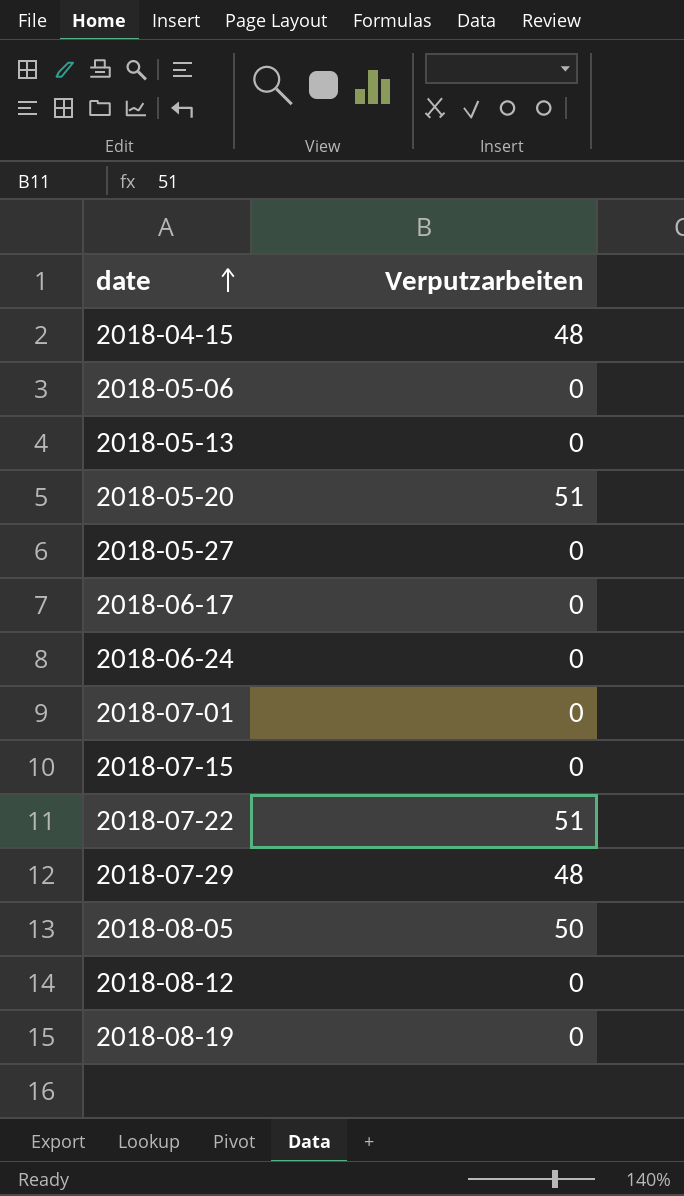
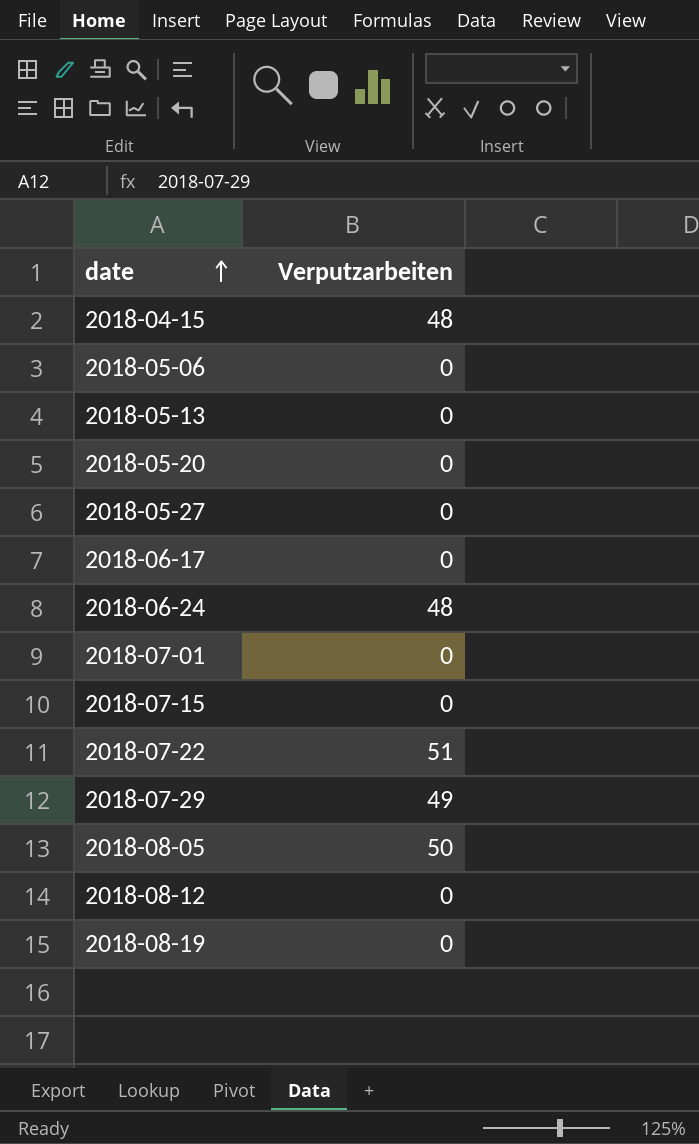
2018-05-20 | Verputzarbeiten: 51 -> 0
2018-06-24 | Verputzarbeiten: 0 -> 48
2018-07-29 | Verputzarbeiten: 48 -> 49

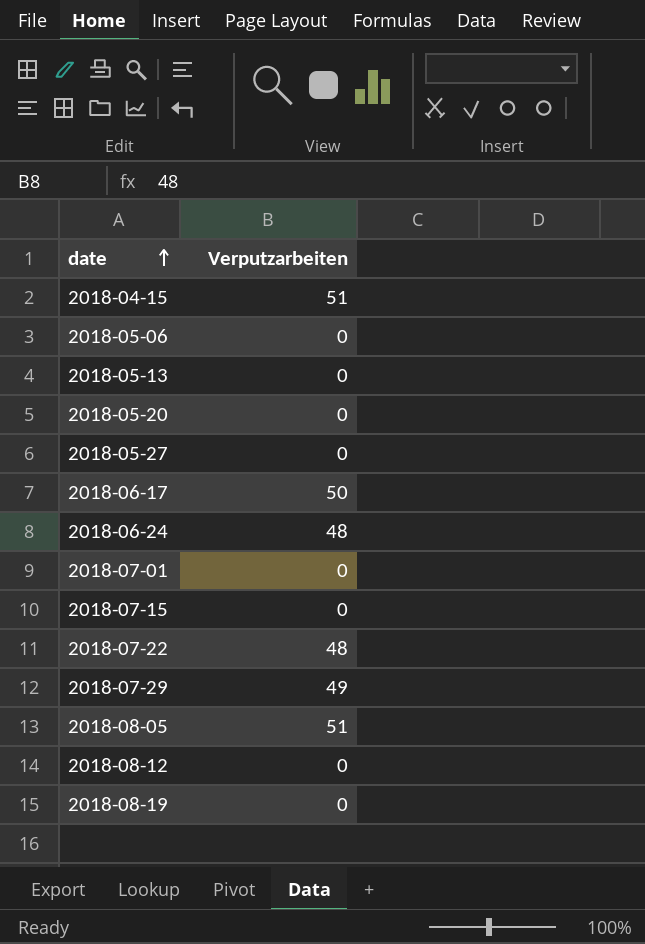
2018-04-15 | Verputzarbeiten: 48 -> 51
2018-06-17 | Verputzarbeiten: 0 -> 50
2018-07-22 | Verputzarbeiten: 51 -> 48
2018-08-05 | Verputzarbeiten: 50 -> 51

